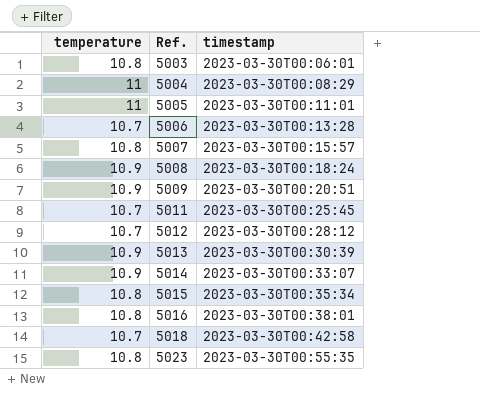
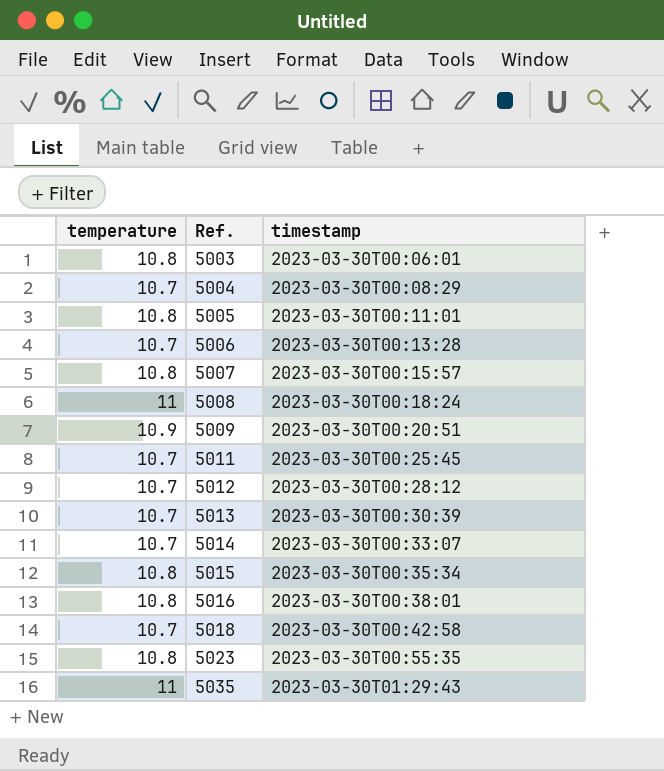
5004 | temperature: 11 -> 10.7
5005 | temperature: 11 -> 10.8
5008 | temperature: 10.9 -> 11
5013 | temperature: 10.9 -> 10.7
5014 | temperature: 10.9 -> 10.7
row 5035: none -> 11 | 2023-03-30T01:29:43

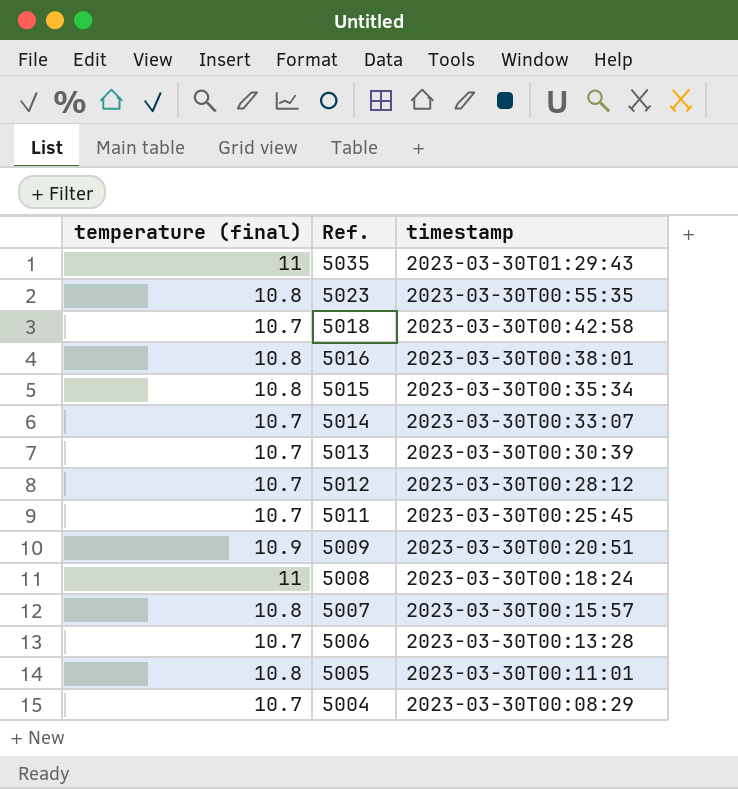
row order: Ref. ascending -> Ref. descending
column name: temperature -> temperature (final)
row 5003: 10.8 | 2023-03-30T00:06:01 -> none

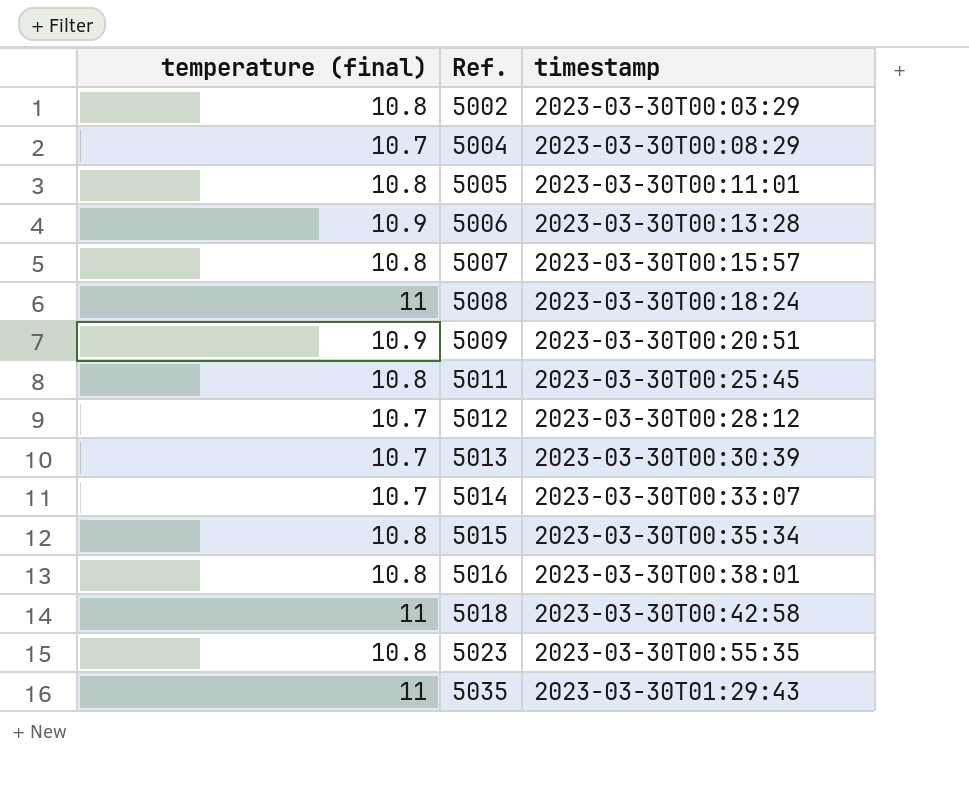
row order: Ref. descending -> Ref. ascending
row 5002: none -> 10.8 | 2023-03-30T00:03:29
5006 | temperature (final): 10.7 -> 10.9
5011 | temperature (final): 10.7 -> 10.8
5018 | temperature (final): 10.7 -> 11

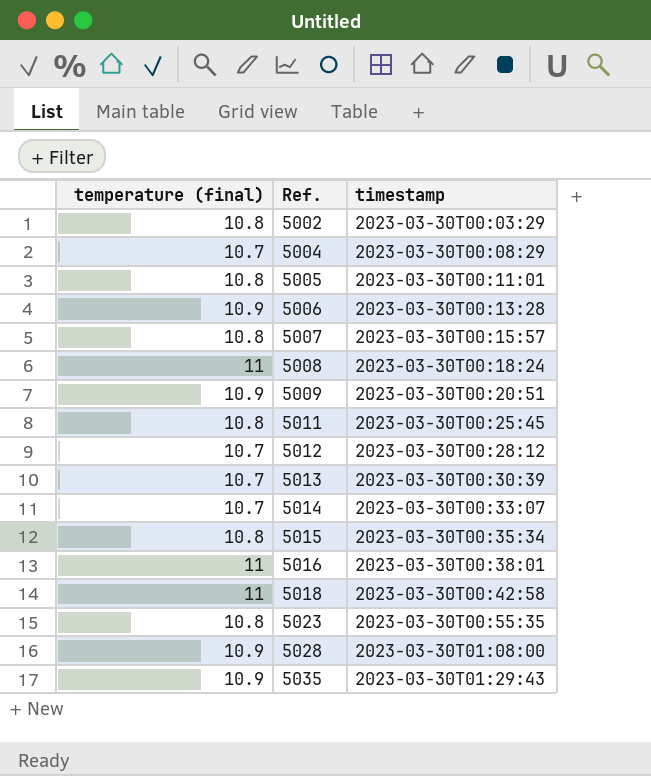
5016 | temperature (final): 10.8 -> 11
row 5028: none -> 10.9 | 2023-03-30T01:08:00
5035 | temperature (final): 11 -> 10.9

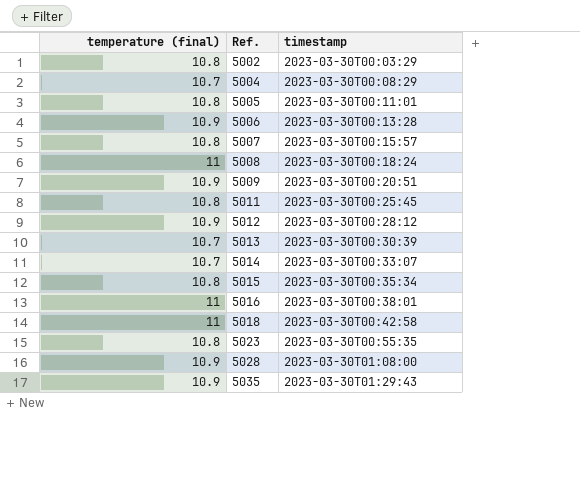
5012 | temperature (final): 10.7 -> 10.9

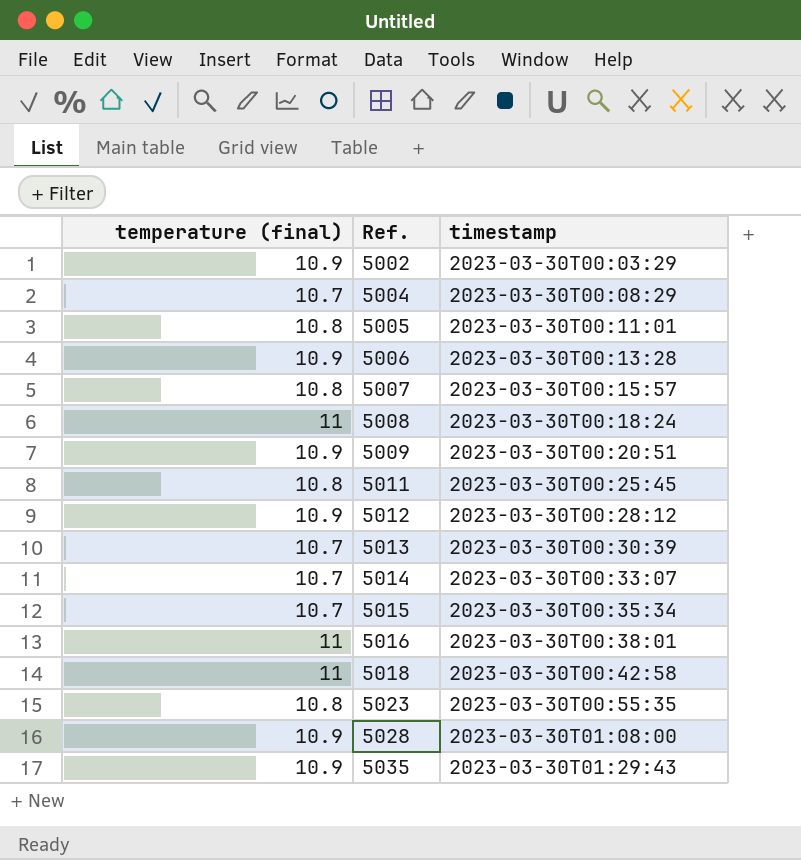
5002 | temperature (final): 10.8 -> 10.9
5015 | temperature (final): 10.8 -> 10.7

